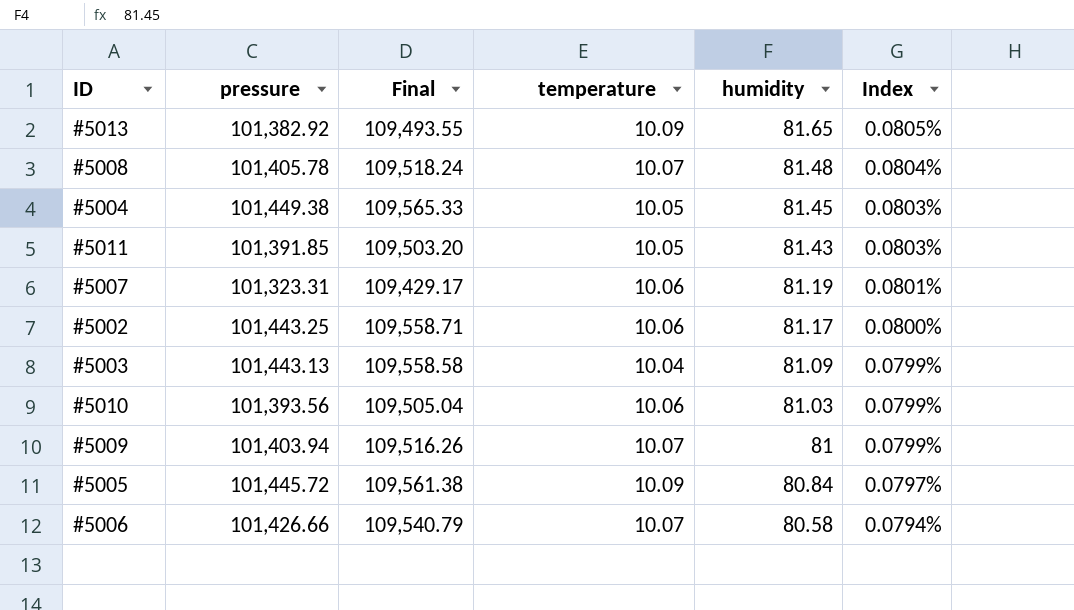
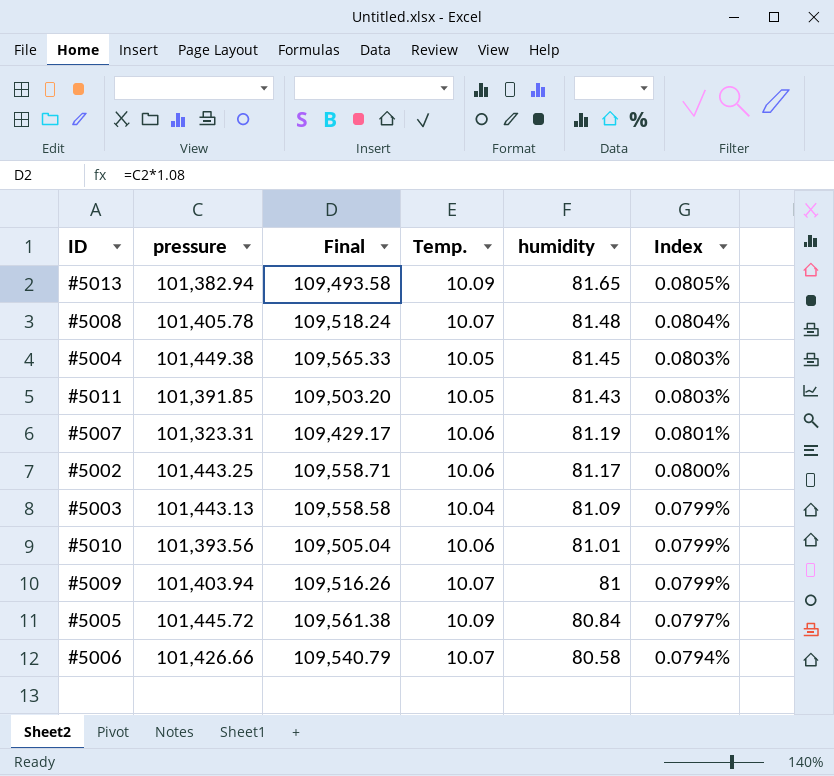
column name: temperature -> Temp.
#5013 | pressure: 101,382.92 -> 101,382.94
#5013 | Final: 109,493.55 -> 109,493.58
#5010 | humidity: 81.03 -> 81.01

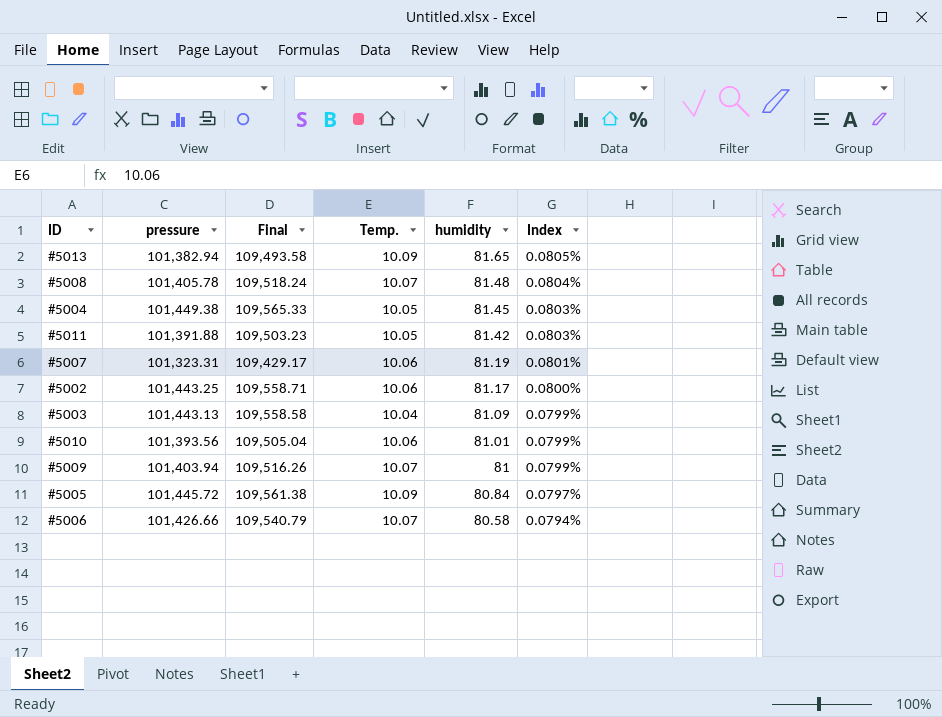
#5011 | pressure: 101,391.85 -> 101,391.88
#5011 | Final: 109,503.20 -> 109,503.23
#5011 | humidity: 81.43 -> 81.42

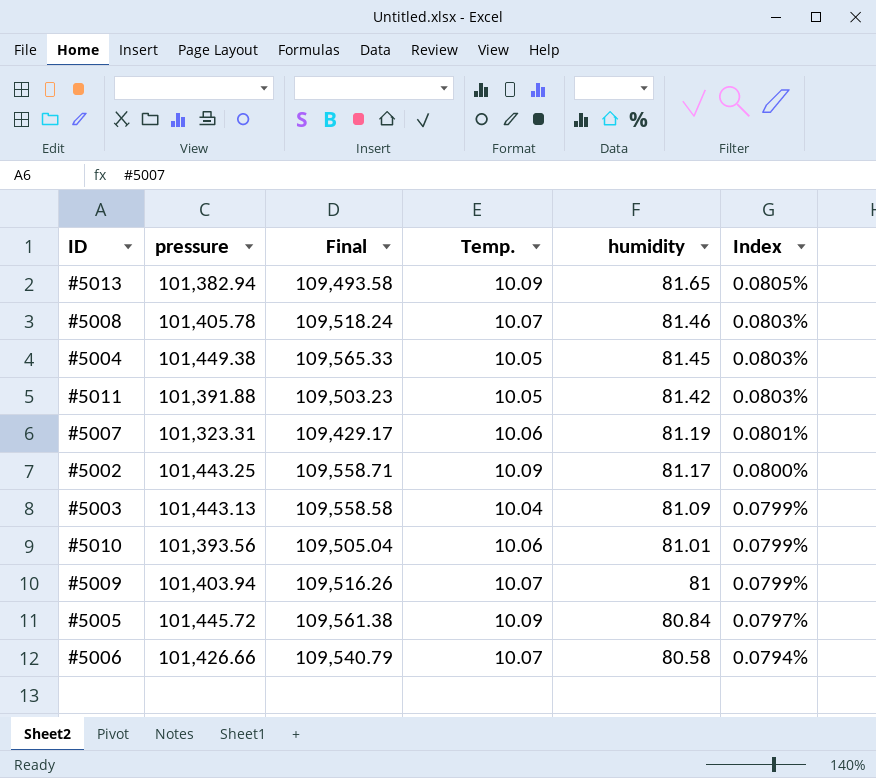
#5008 | humidity: 81.48 -> 81.46
#5008 | Index: 0.0804% -> 0.0803%
#5002 | Temp.: 10.06 -> 10.09

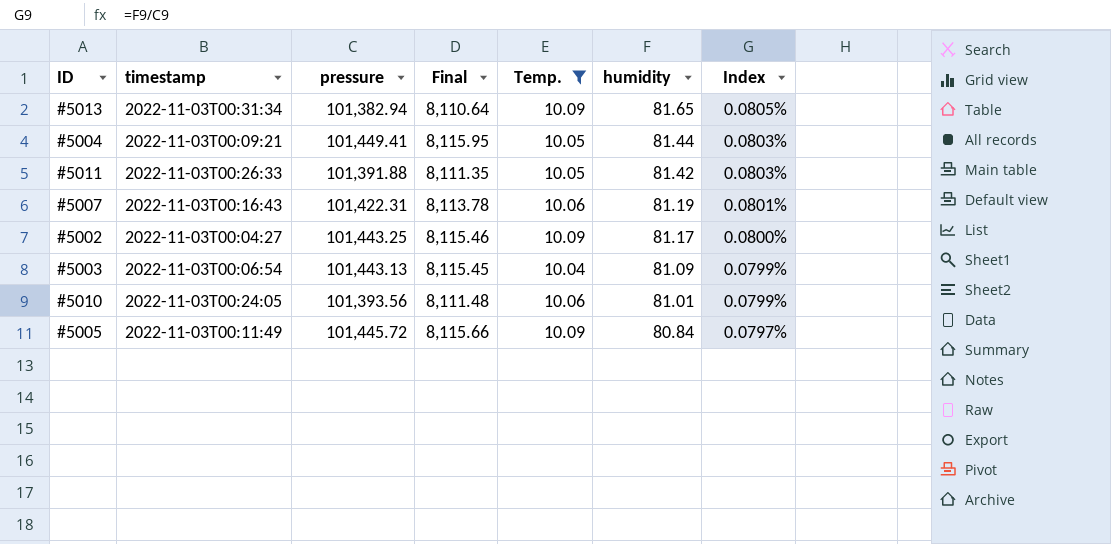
filter: none -> Temp. != 10.07
column timestamp | position: none -> 2
column Final | formula: [pressure] * 1.08 -> [pressure] * 0.08
#5004 | pressure: 101,449.38 -> 101,449.41
#5004 | humidity: 81.45 -> 81.44
#5007 | pressure: 101,323.31 -> 101,422.31

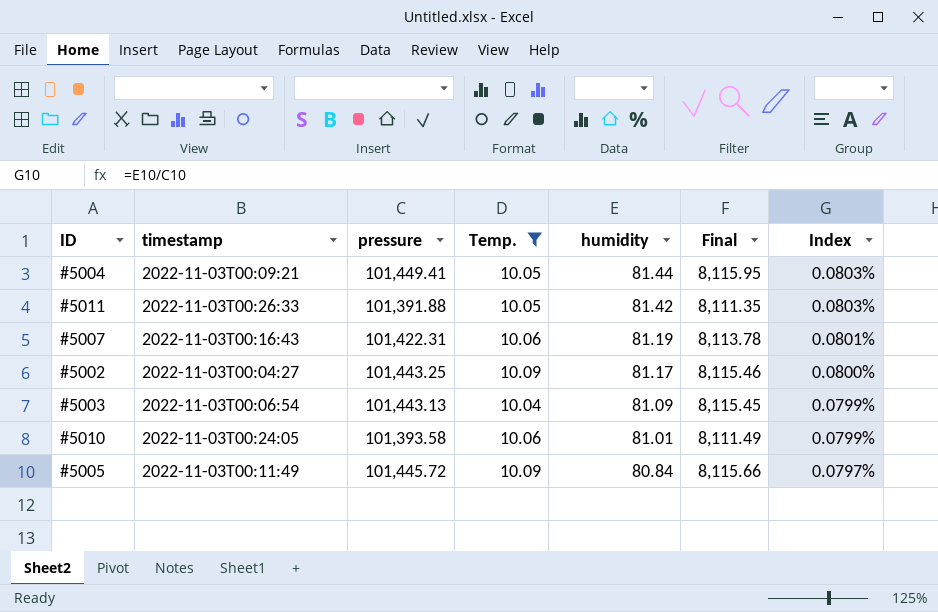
column Final | position: 4 -> 6
row #5013: 2022-11-03T00:31:34 | 101,382.94 | 8,110.64 | 10.09 | 81.65 | 0.0805% -> none
#5010 | pressure: 101,393.56 -> 101,393.58
#5010 | Final: 8,111.48 -> 8,111.49

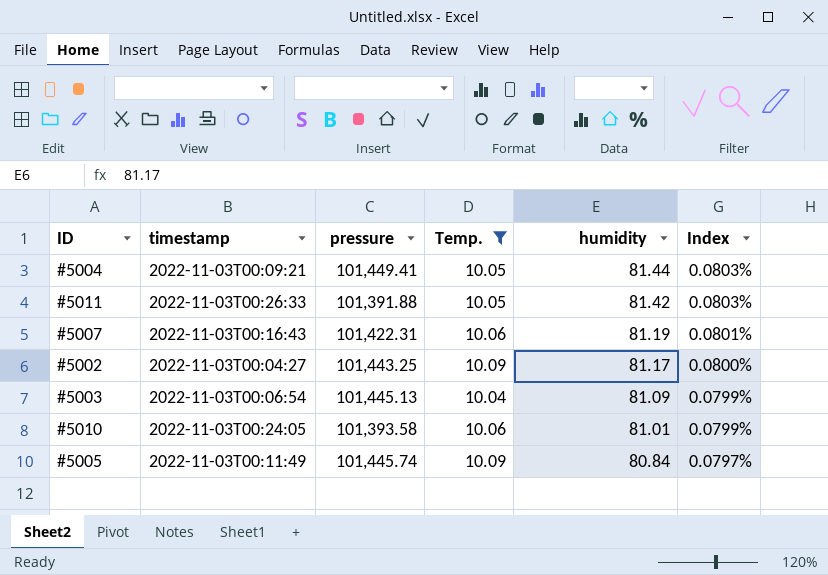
column Final | formula: [pressure] * 0.08 -> none
#5003 | pressure: 101,443.13 -> 101,445.13
#5005 | pressure: 101,445.72 -> 101,445.74

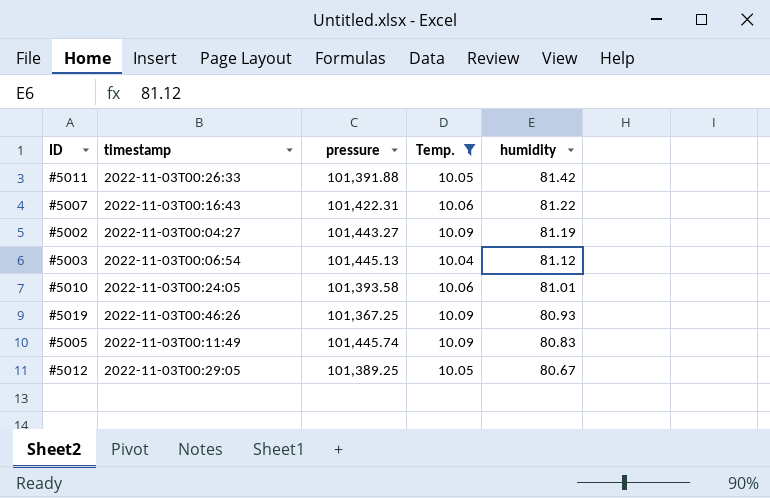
column Index | formula: [humidity] / [pressure] -> none
row #5004: 2022-11-03T00:09:21 | 101,449.41 | 10.05 | 81.44 | 0.0803% -> none
#5007 | humidity: 81.19 -> 81.22
#5002 | pressure: 101,443.25 -> 101,443.27
#5002 | humidity: 81.17 -> 81.19
#5003 | humidity: 81.09 -> 81.12
row #5019: none -> 2022-11-03T00:46:26 | 101,367.25 | 10.09 | 80.93
#5005 | humidity: 80.84 -> 80.83
row #5012: none -> 2022-11-03T00:29:05 | 101,389.25 | 10.05 | 80.67

